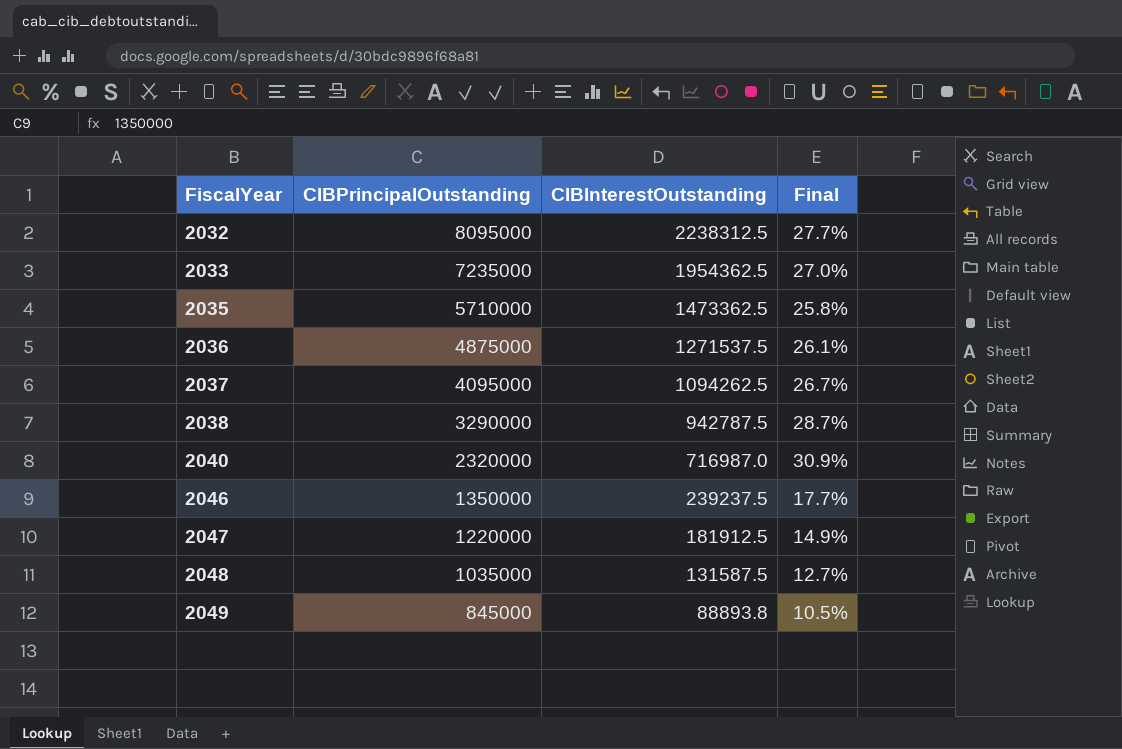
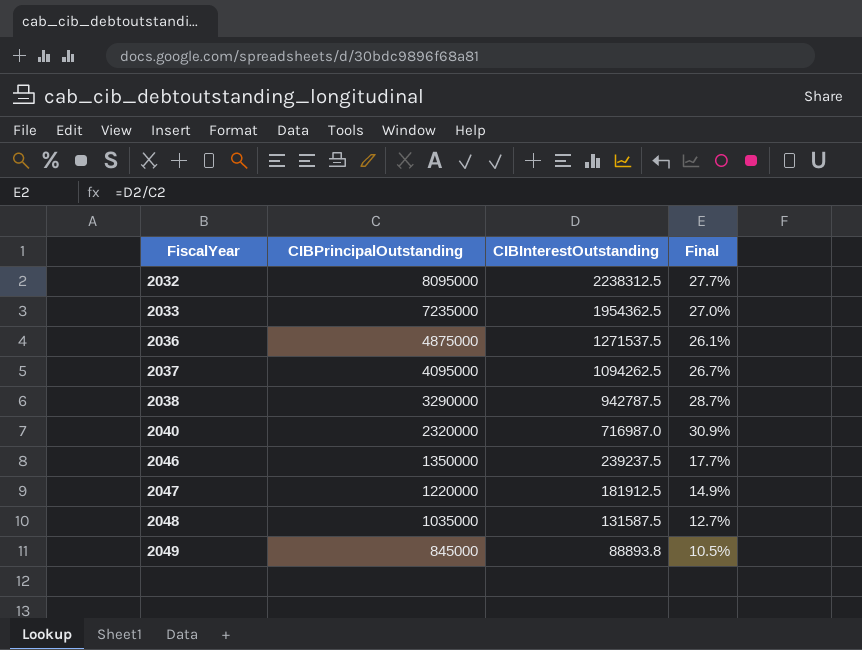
row 2035: 5710000 | 1473362.5 | 25.8% -> none

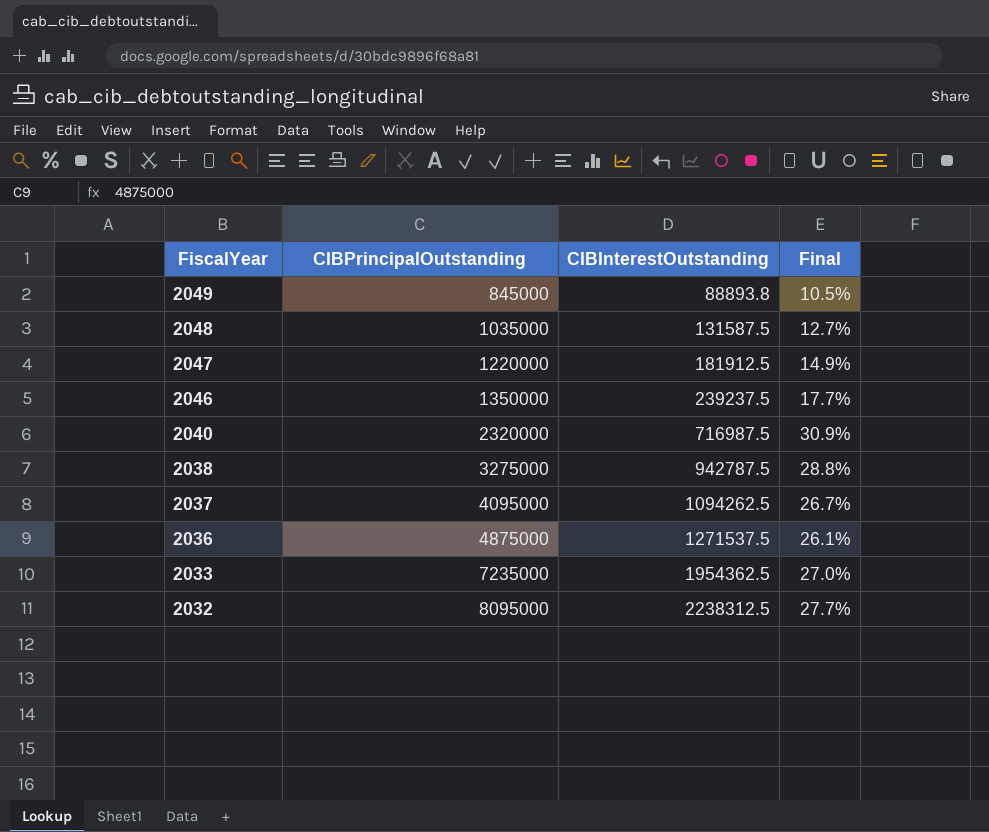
row order: FiscalYear ascending -> FiscalYear descending
2040 | CIBInterestOutstanding: 716987.0 -> 716987.5
2038 | CIBPrincipalOutstanding: 3290000 -> 3275000
2038 | Final: 28.7% -> 28.8%

